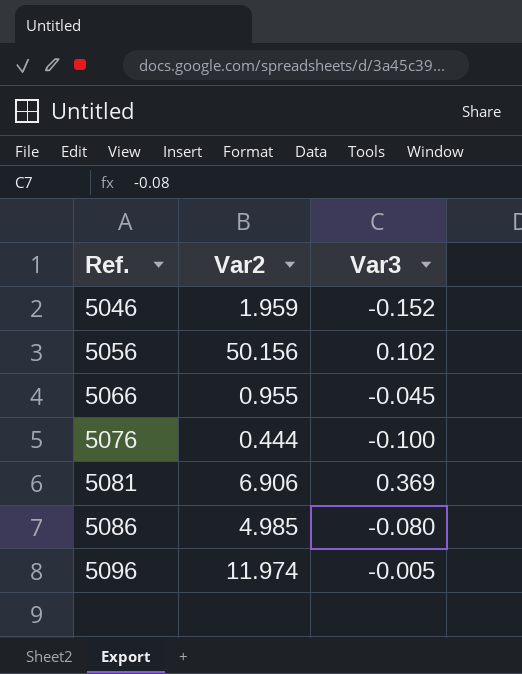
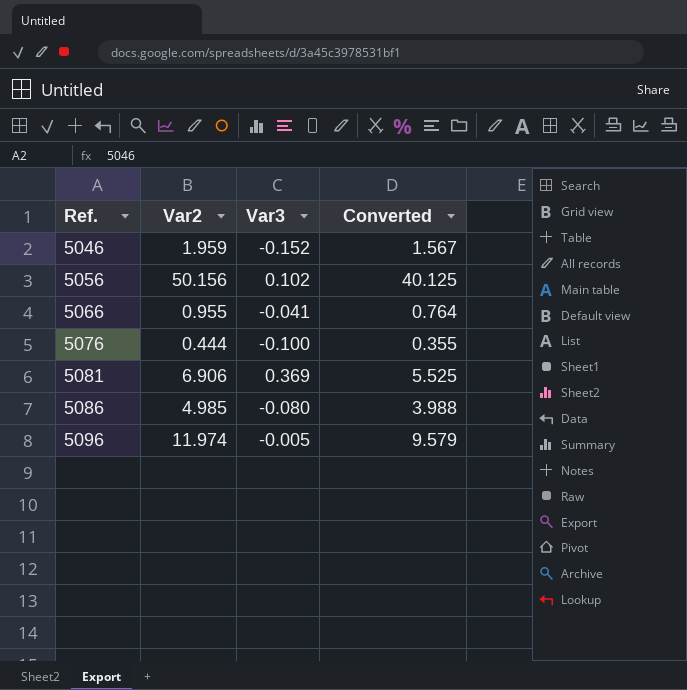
column Converted | formula: none -> [Var2] * 0.8
5066 | Var3: -0.045 -> -0.041

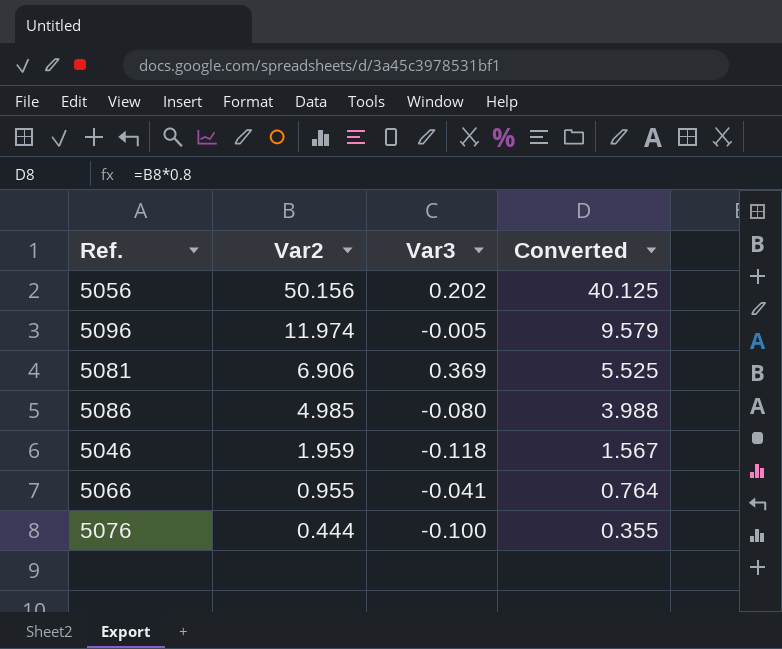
row order: Ref. ascending -> Var2 descending
5056 | Var3: 0.102 -> 0.202
5046 | Var3: -0.152 -> -0.118

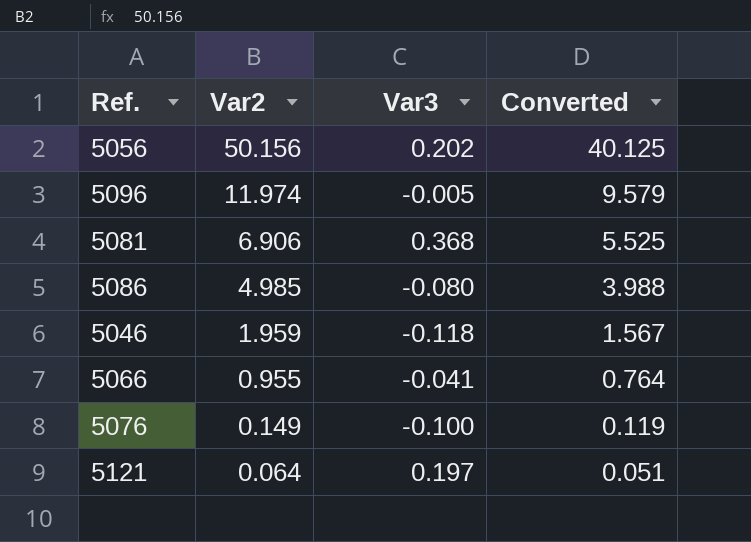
5081 | Var3: 0.369 -> 0.368
5076 | Var2: 0.444 -> 0.149
5076 | Converted: 0.355 -> 0.119
row 5121: none -> 0.064 | 0.197 | 0.051

